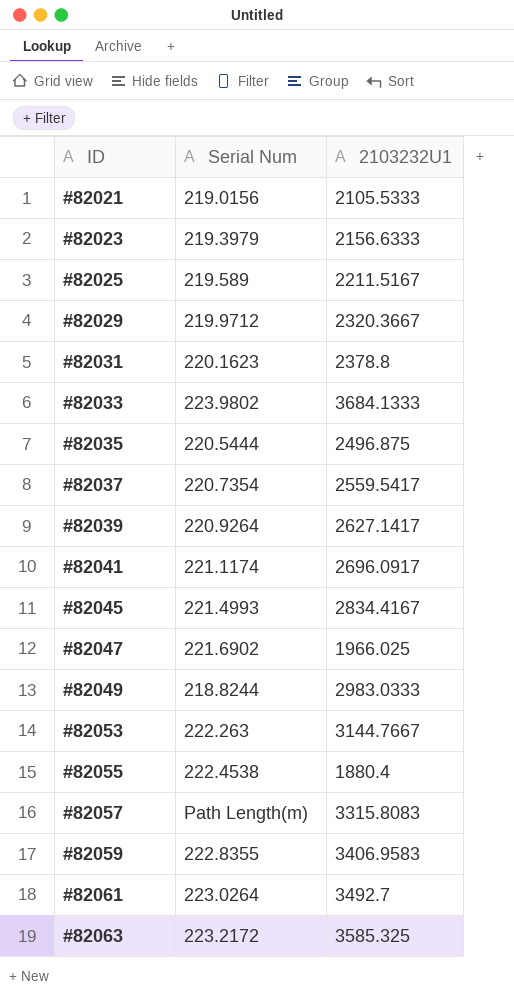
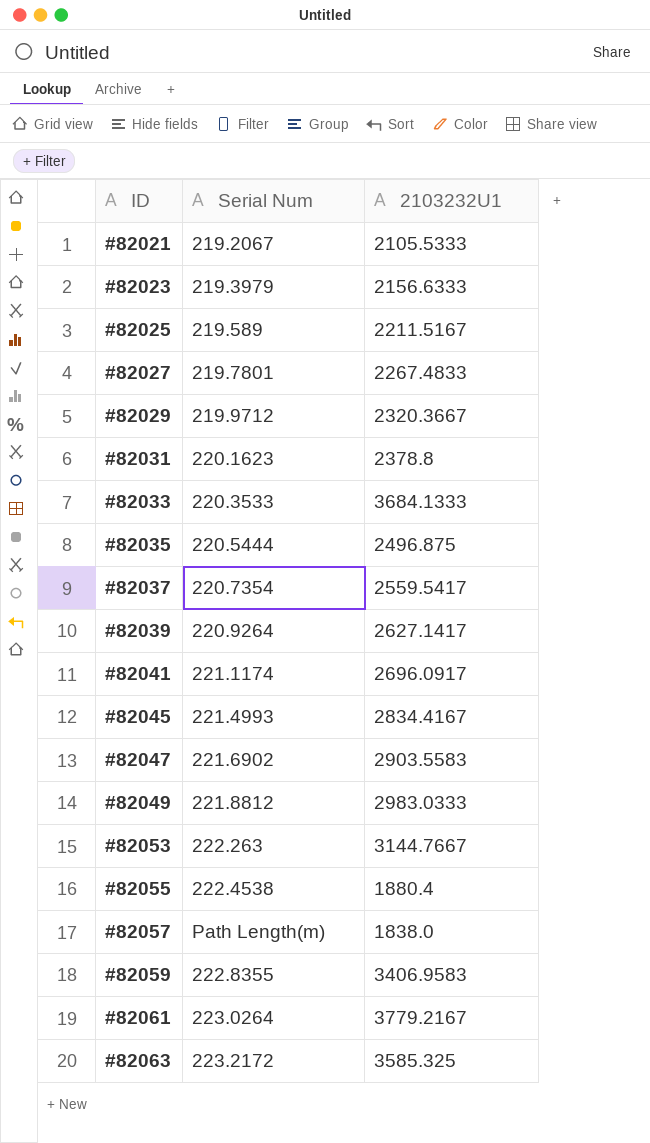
#82021 | Serial Num: 219.0156 -> 219.2067
row #82027: none -> 219.7801 | 2267.4833
#82033 | Serial Num: 223.9802 -> 220.3533
#82047 | 2103232U1: 1966.025 -> 2903.5583
#82049 | Serial Num: 218.8244 -> 221.8812
#82057 | 2103232U1: 3315.8083 -> 1838.0
#82061 | 2103232U1: 3492.7 -> 3779.2167

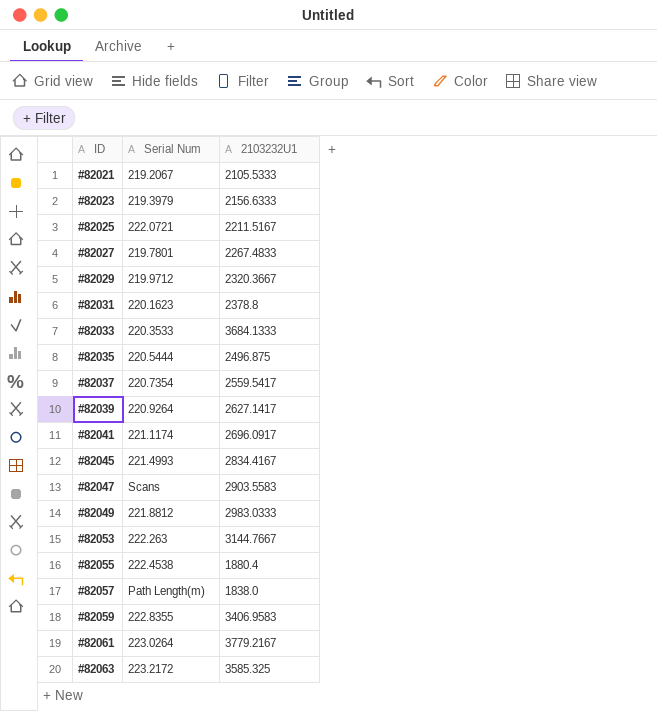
#82025 | Serial Num: 219.589 -> 222.0721
#82047 | Serial Num: 221.6902 -> Scans

